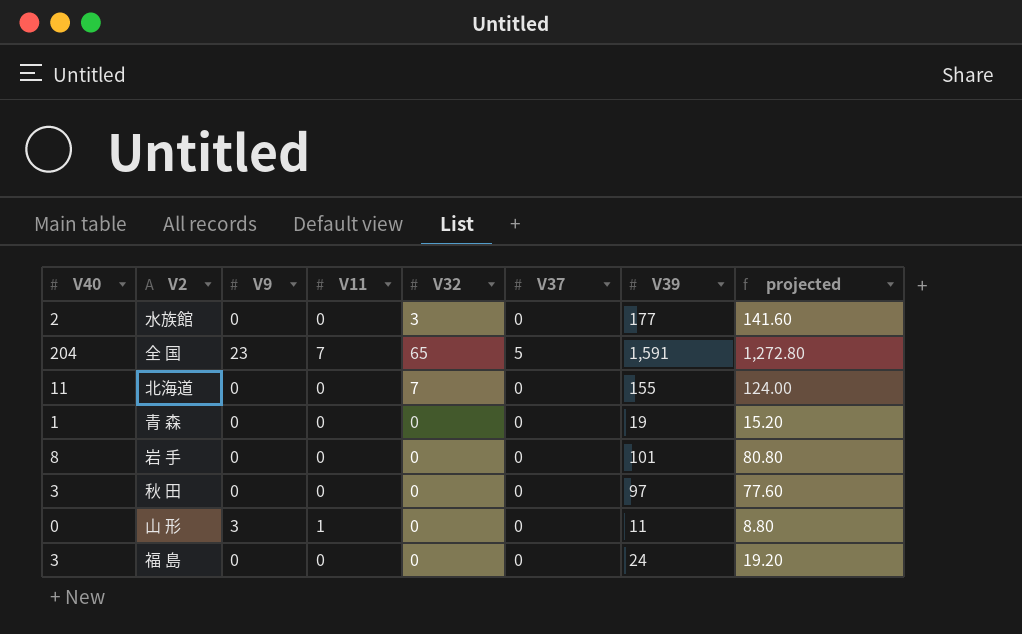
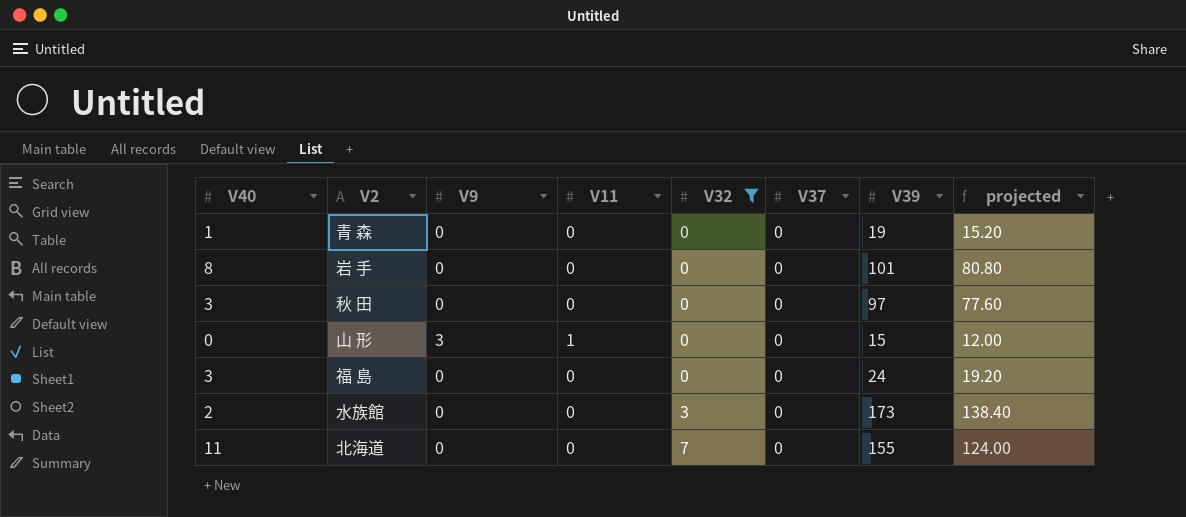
filter: none -> V32 != 65
row order: none -> V32 ascending
山 形 | V39: 11 -> 15
山 形 | projected: 8.80 -> 12.00
水族館 | V39: 177 -> 173
水族館 | projected: 141.60 -> 138.40

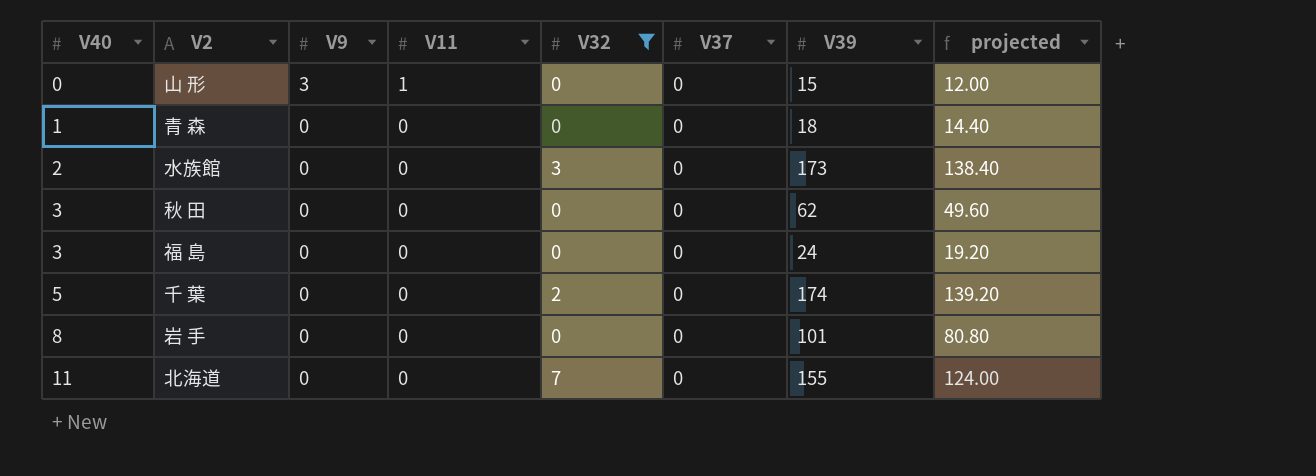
row order: V32 ascending -> V40 ascending
青 森 | V39: 19 -> 18
青 森 | projected: 15.20 -> 14.40
秋 田 | V39: 97 -> 62
秋 田 | projected: 77.60 -> 49.60
row 千 葉: none -> 5 | 0 | 0 | 2 | 0 | 174 | 139.20

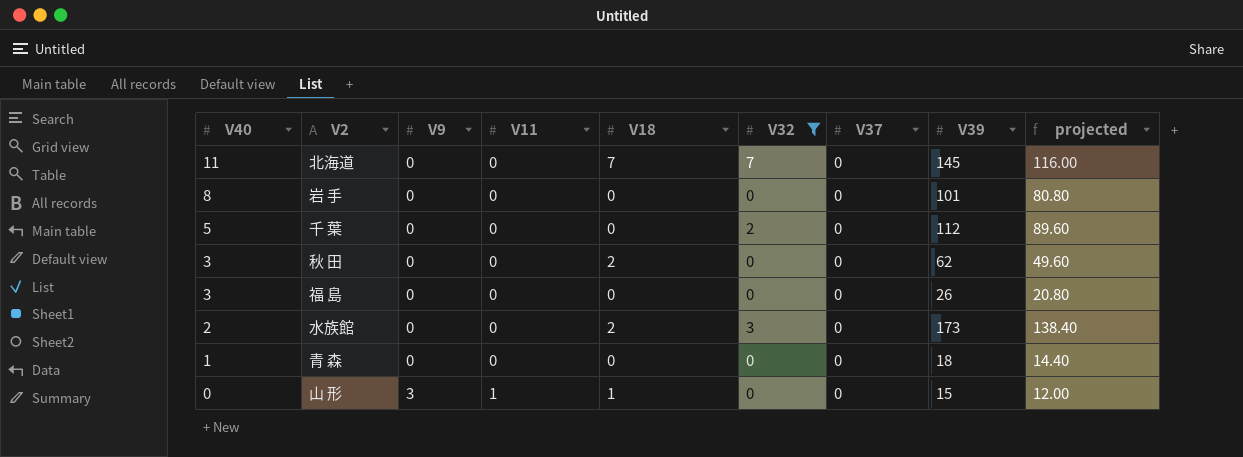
row order: V40 ascending -> V40 descending
column V18 | position: none -> 5
北海道 | V39: 155 -> 145
北海道 | projected: 124.00 -> 116.00
千 葉 | V39: 174 -> 112
千 葉 | projected: 139.20 -> 89.60
福 島 | V39: 24 -> 26
福 島 | projected: 19.20 -> 20.80

